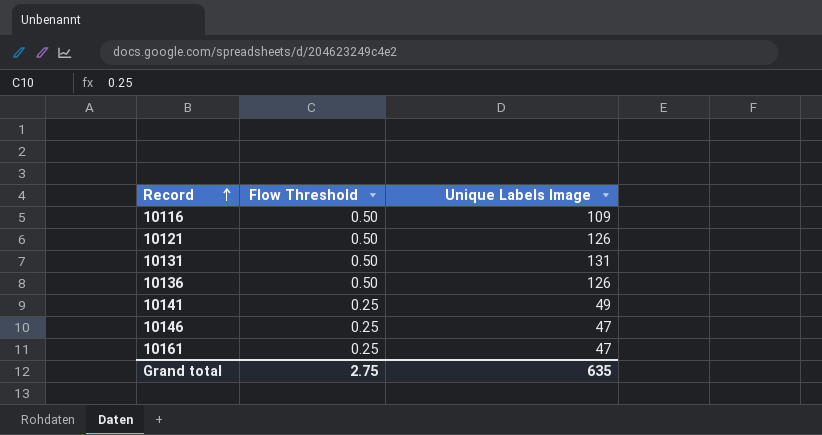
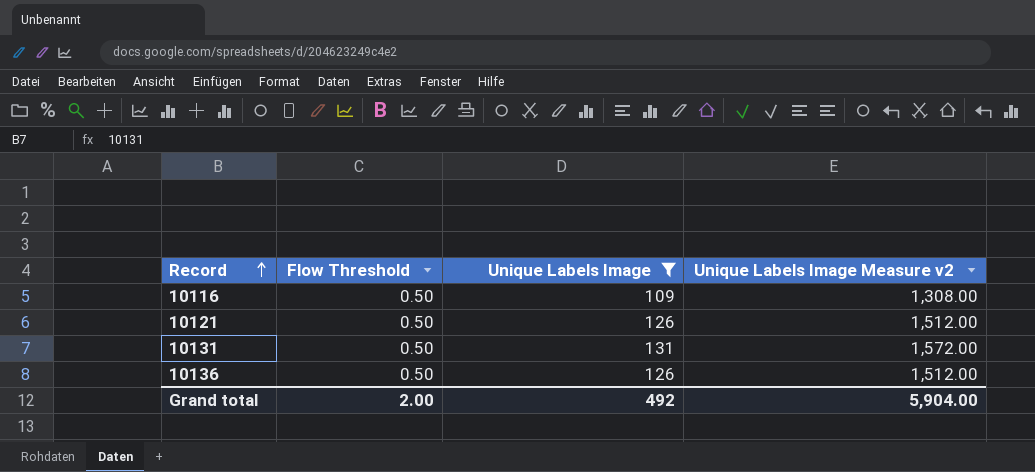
filter: none -> Unique Labels Image >= 109
column Unique Labels Image Measure v2 | formula: none -> [Unique Labels Image] * 12
Grand total | Flow Threshold: 2.75 -> 2.00
Grand total | Unique Labels Image: 635 -> 492

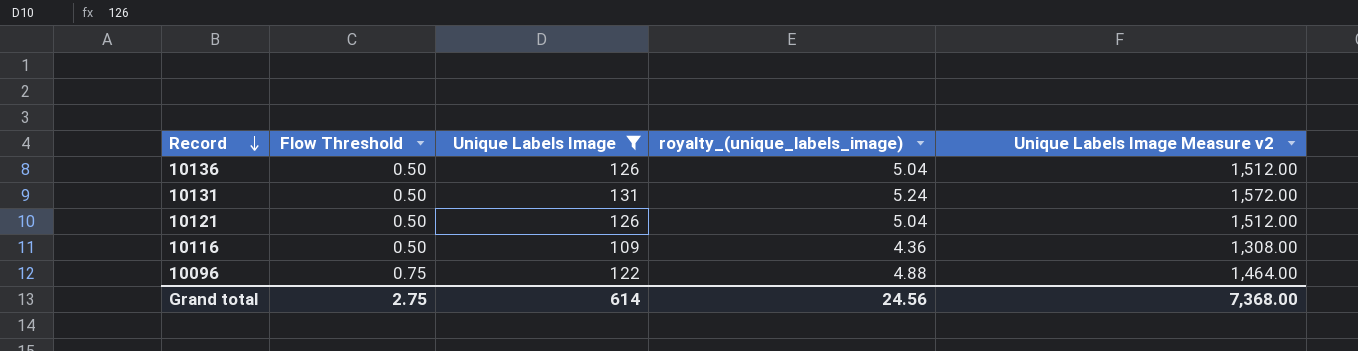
row order: Record ascending -> Record descending
column royalty_(unique_labels_image) | formula: none -> [Unique Labels Image] * 0.04
row 10096: none -> 0.75 | 122 | 4.88 | 1,464.00
Grand total | Flow Threshold: 2.00 -> 2.75
Grand total | Unique Labels Image: 492 -> 614
Grand total | Unique Labels Image Measure v2: 5,904.00 -> 7,368.00

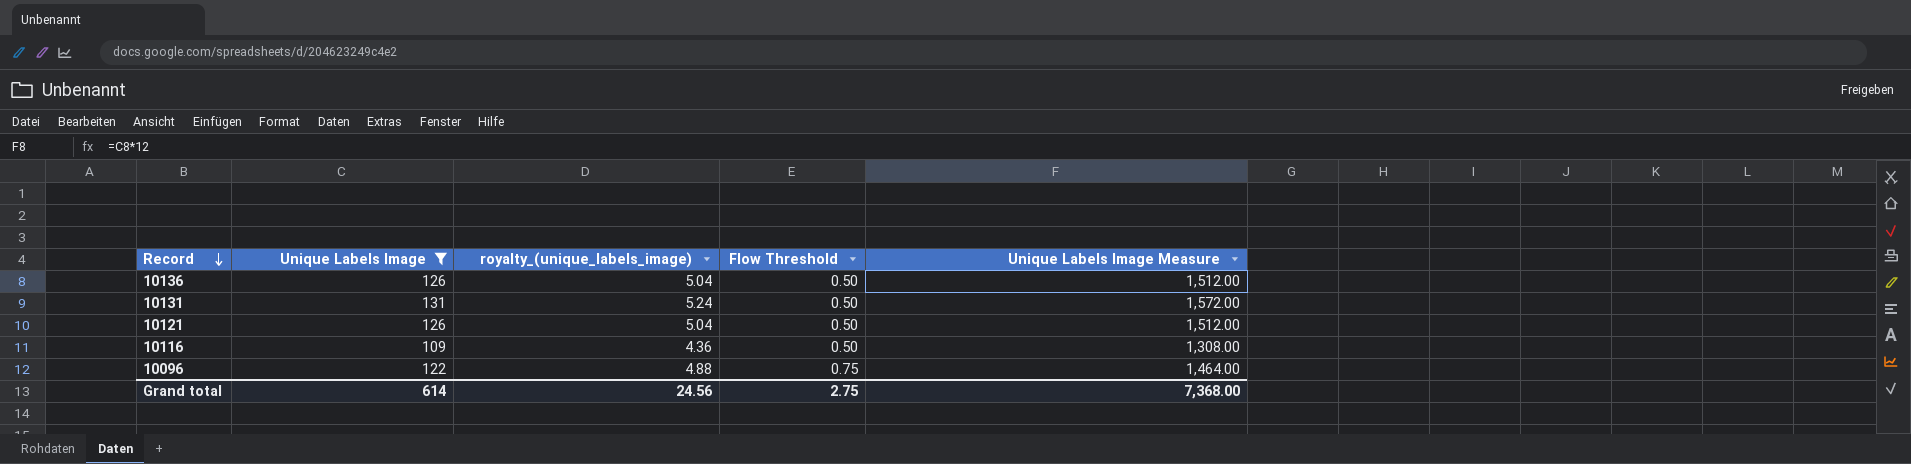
column Flow Threshold | position: 2 -> 4
column name: Unique Labels Image Measure v2 -> Unique Labels Image Measure

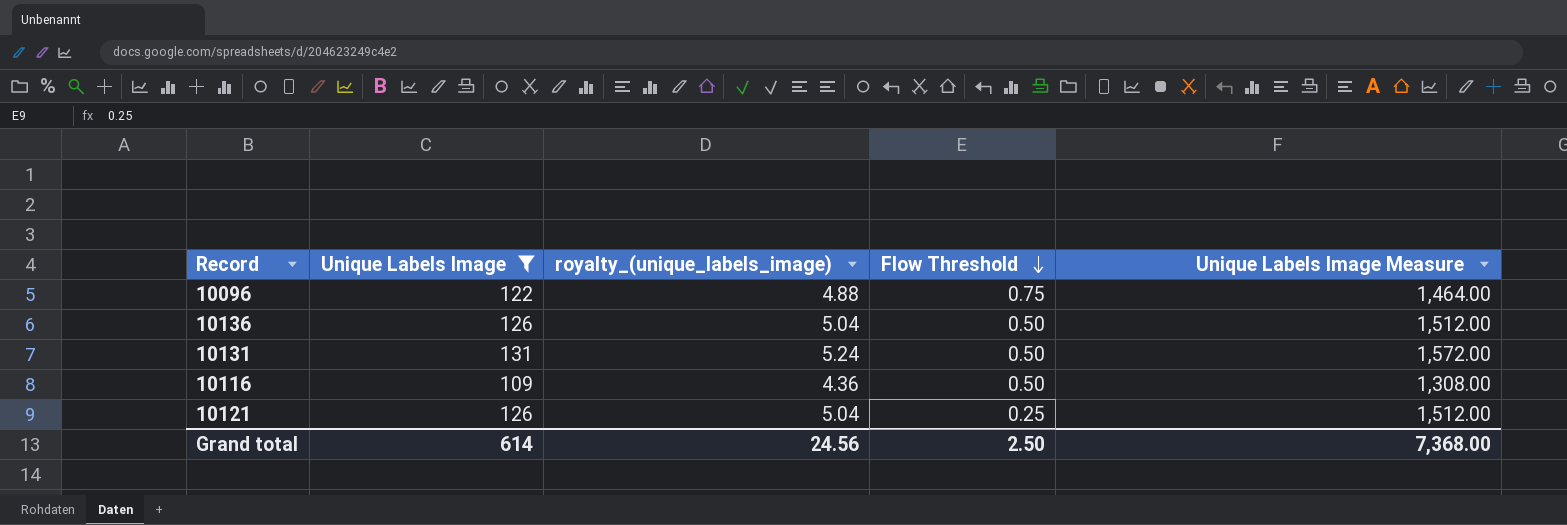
row order: Record descending -> Flow Threshold descending
10121 | Flow Threshold: 0.50 -> 0.25
Grand total | Flow Threshold: 2.75 -> 2.50

